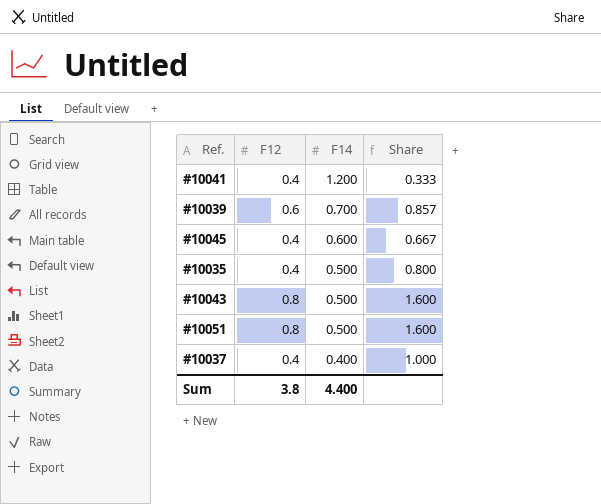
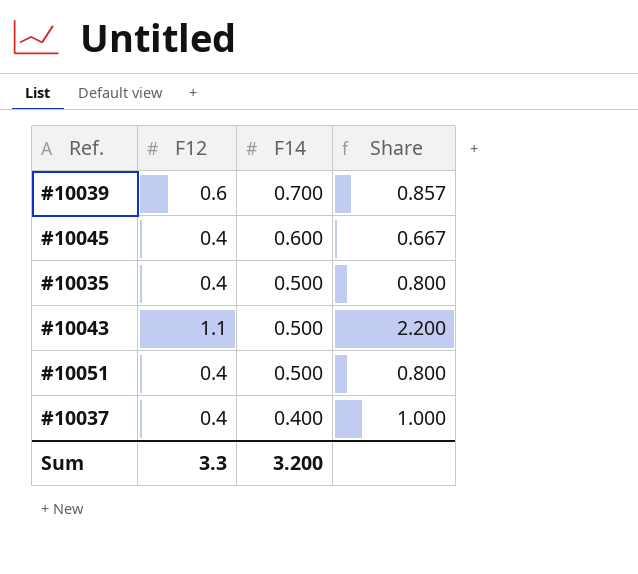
row #10041: 0.4 | 1.200 | 0.333 -> none
#10043 | F12: 0.8 -> 1.1
#10043 | Share: 1.600 -> 2.200
#10051 | F12: 0.8 -> 0.4
#10051 | Share: 1.600 -> 0.800
Sum | F12: 3.8 -> 3.3
Sum | F14: 4.400 -> 3.200

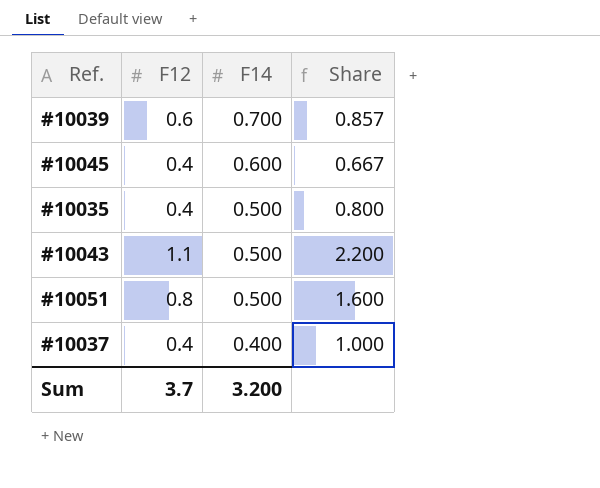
#10051 | F12: 0.4 -> 0.8
#10051 | Share: 0.800 -> 1.600
Sum | F12: 3.3 -> 3.7

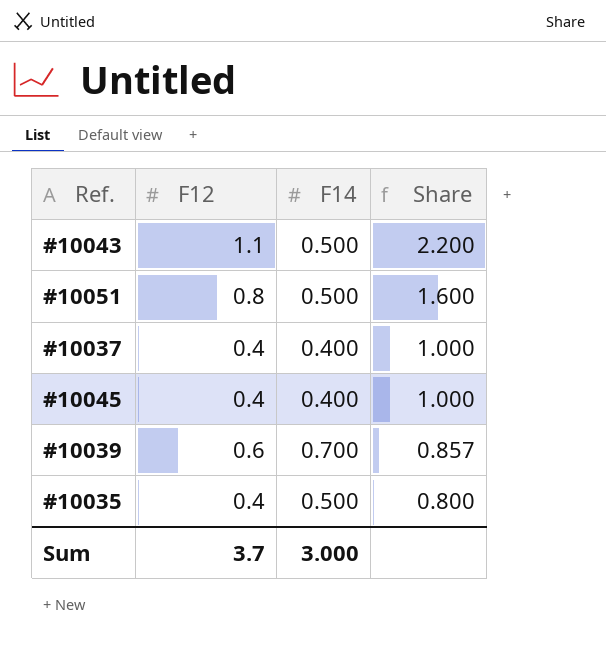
row order: F14 descending -> Share descending
#10045 | F14: 0.600 -> 0.400
#10045 | Share: 0.667 -> 1.000
Sum | F14: 3.200 -> 3.000

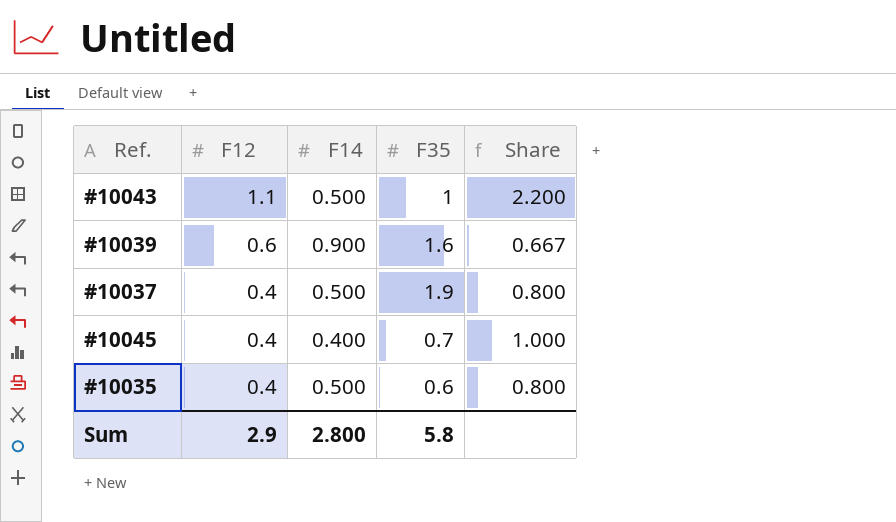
row order: Share descending -> F12 descending
column F35 | position: none -> 4
row #10051: 0.8 | 0.500 | 1.600 -> none
#10039 | F14: 0.700 -> 0.900
#10039 | Share: 0.857 -> 0.667
#10037 | F14: 0.400 -> 0.500
#10037 | Share: 1.000 -> 0.800
Sum | F12: 3.7 -> 2.9
Sum | F14: 3.000 -> 2.800

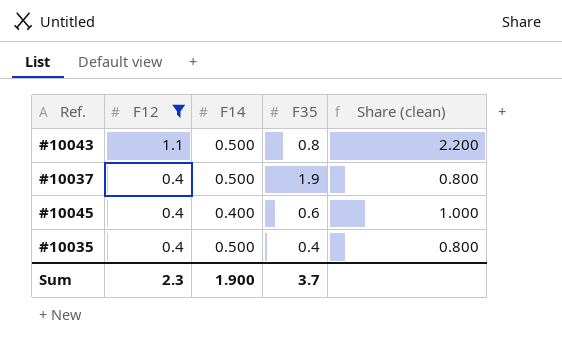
filter: none -> F12 != 0.6
column name: Share -> Share (clean)
#10043 | F35: 1 -> 0.8
#10045 | F35: 0.7 -> 0.6
#10035 | F35: 0.6 -> 0.4
Sum | F12: 2.9 -> 2.3
Sum | F14: 2.800 -> 1.900
Sum | F35: 5.8 -> 3.7

